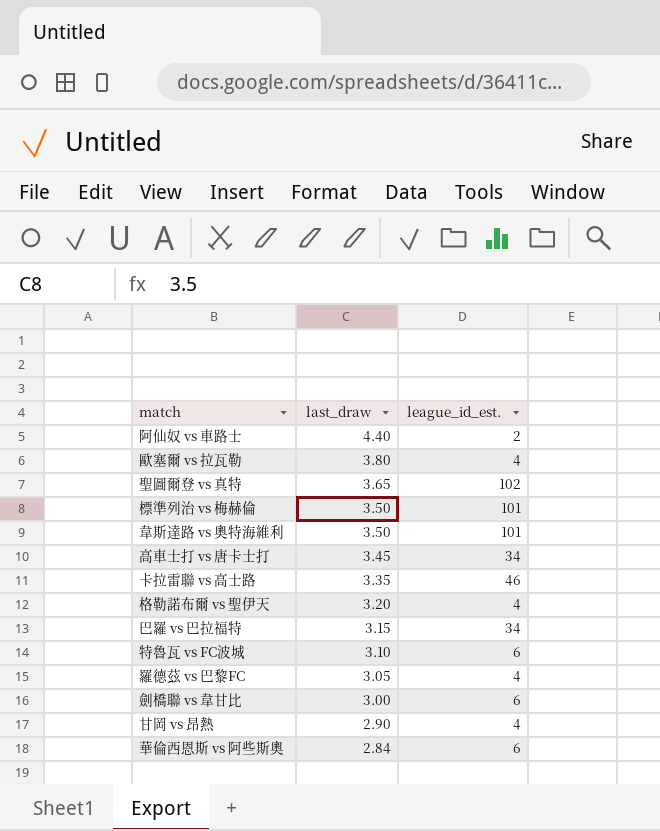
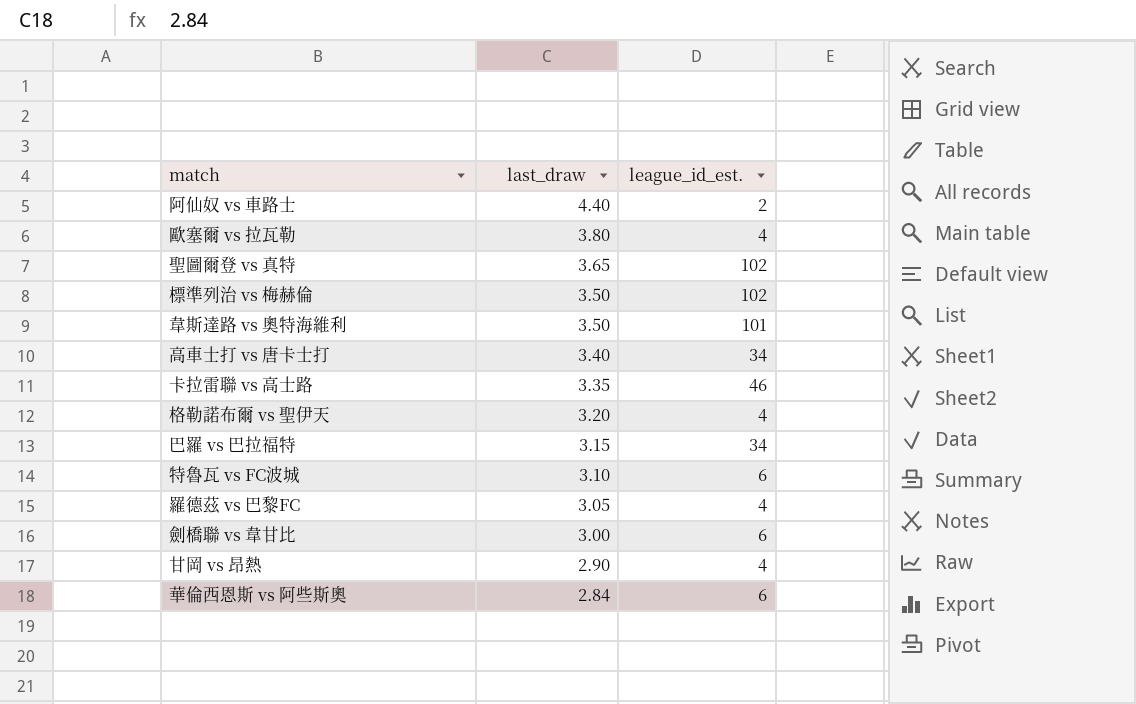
標準列治 vs 梅赫倫 | league_id_est.: 101 -> 102
高車士打 vs 唐卡士打 | last_draw: 3.45 -> 3.40

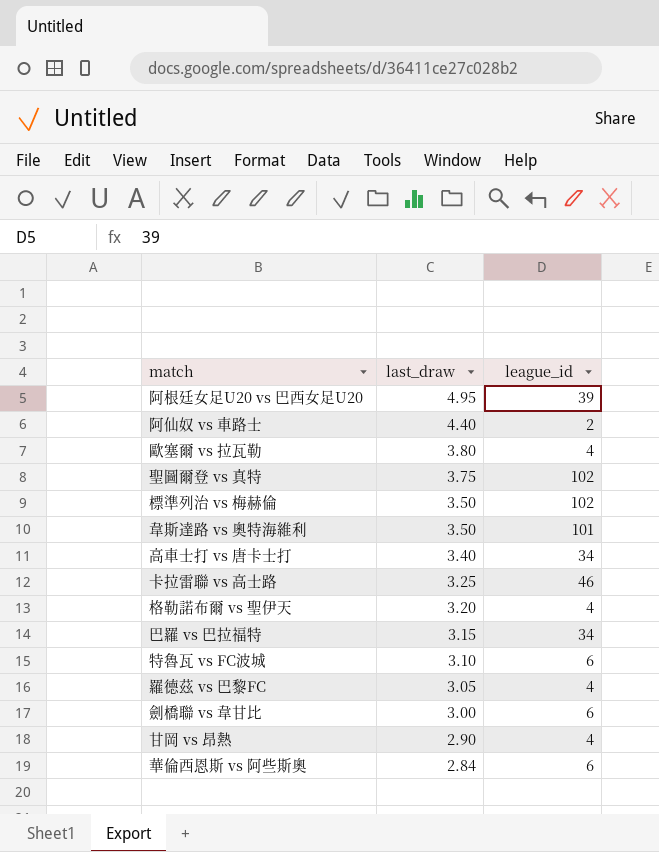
column name: league_id_est. -> league_id
row 阿根廷女足U20 vs 巴西女足U20: none -> 4.95 | 39
聖圖爾登 vs 真特 | last_draw: 3.65 -> 3.75
卡拉雷聯 vs 高士路 | last_draw: 3.35 -> 3.25

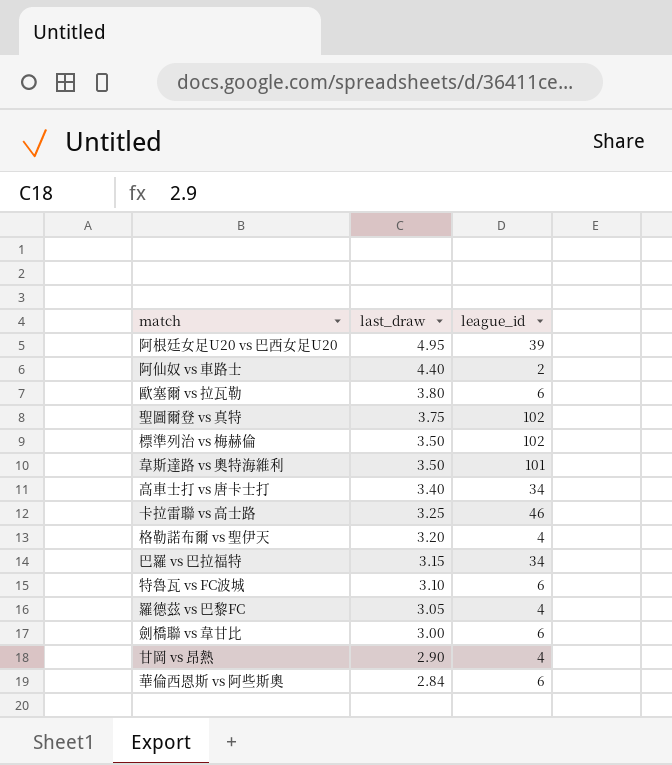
歐塞爾 vs 拉瓦勒 | league_id: 4 -> 6

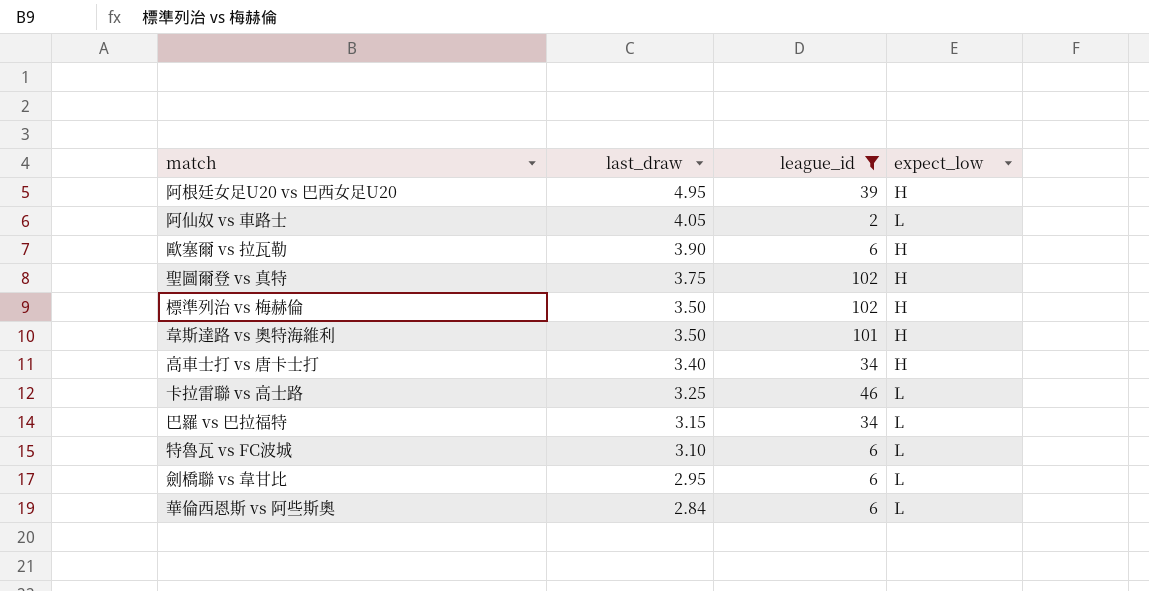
filter: none -> league_id != 4
column expect_low | position: none -> 4
阿仙奴 vs 車路士 | last_draw: 4.40 -> 4.05
歐塞爾 vs 拉瓦勒 | last_draw: 3.80 -> 3.90
劍橋聯 vs 韋甘比 | last_draw: 3.00 -> 2.95

